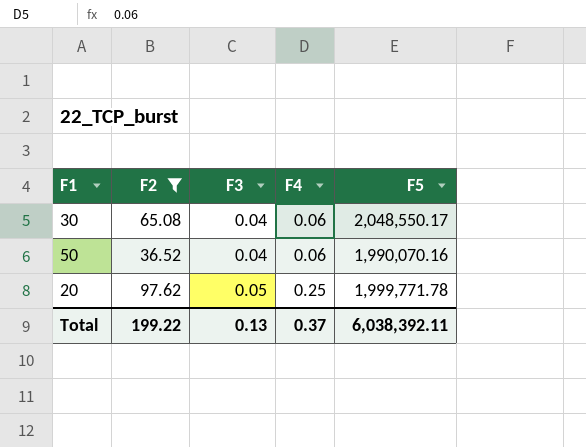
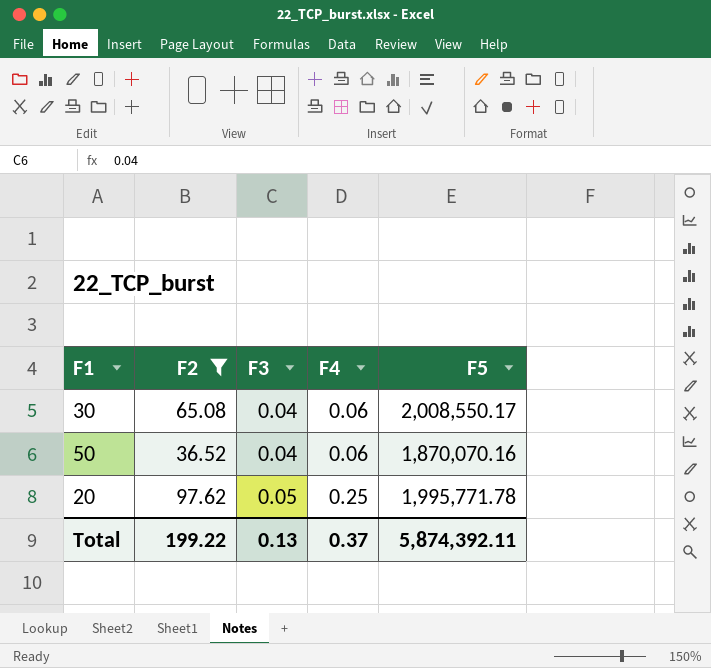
30 | F5: 2,048,550.17 -> 2,008,550.17
50 | F5: 1,990,070.16 -> 1,870,070.16
20 | F5: 1,999,771.78 -> 1,995,771.78
Total | F5: 6,038,392.11 -> 5,874,392.11

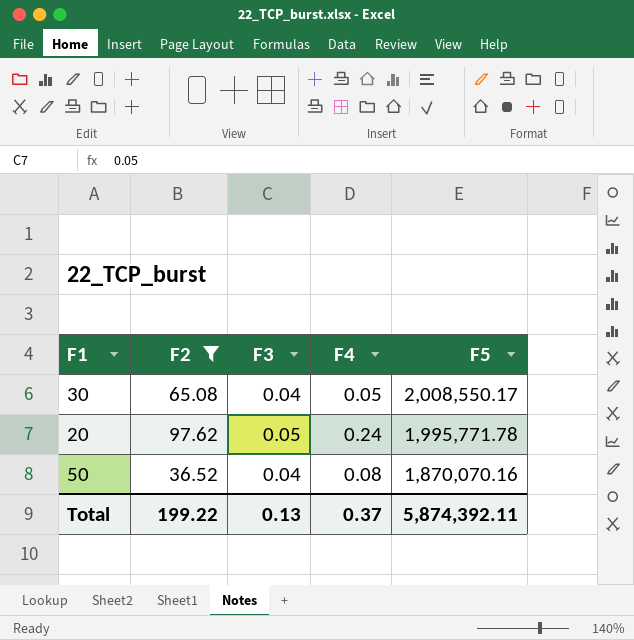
row order: F3 ascending -> F5 descending
30 | F4: 0.06 -> 0.05
20 | F4: 0.25 -> 0.24
50 | F4: 0.06 -> 0.08

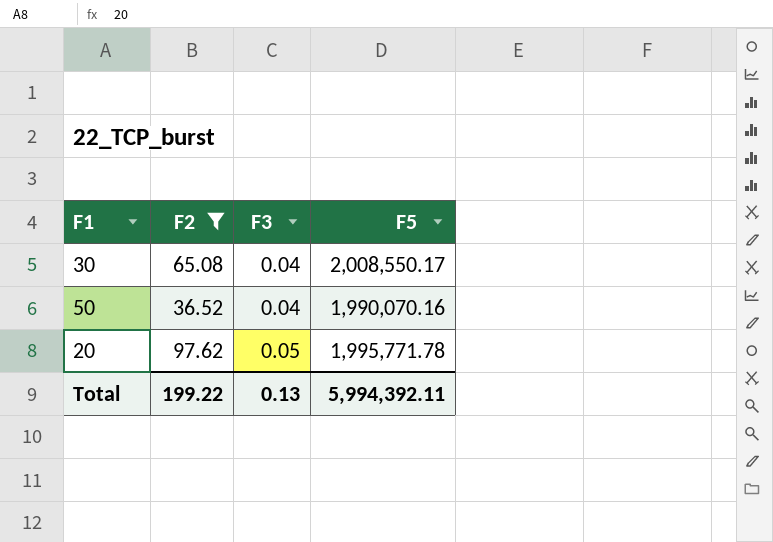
row order: F5 descending -> F3 ascending
column F4 | position: 4 -> none
50 | F5: 1,870,070.16 -> 1,990,070.16
Total | F5: 5,874,392.11 -> 5,994,392.11

